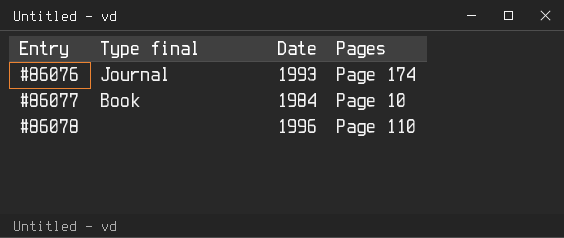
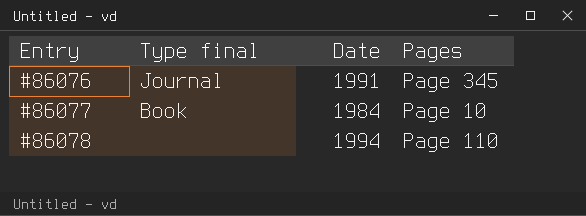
#86076 | Date: 1993 -> 1991
#86076 | Pages: Page 174 -> Page 345
#86078 | Date: 1996 -> 1994

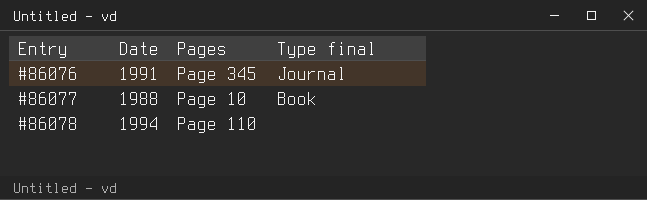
column Type final | position: 2 -> 4
#86077 | Date: 1984 -> 1988

